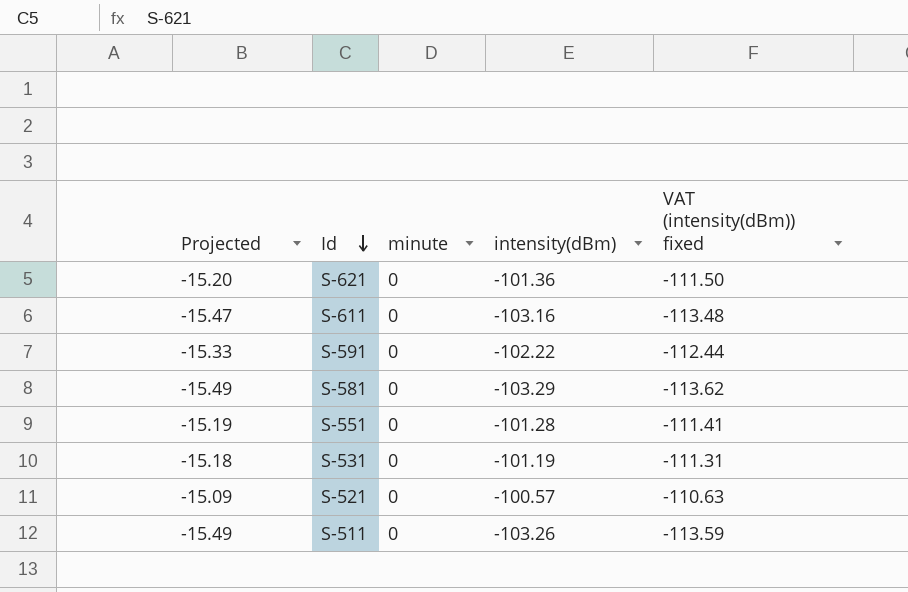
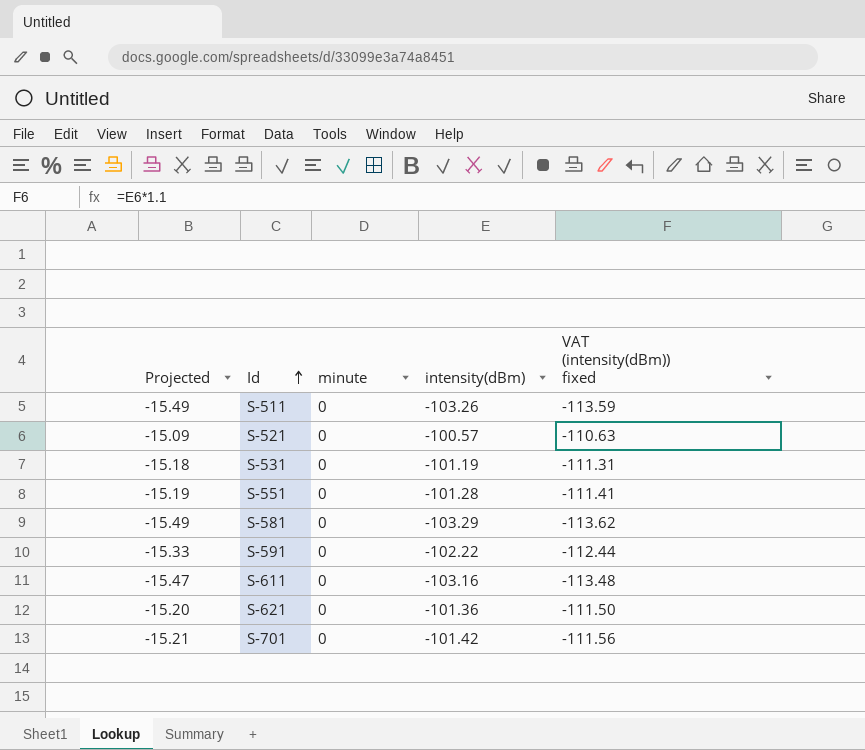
row order: Id descending -> Id ascending
row S-701: none -> -15.21 | 0 | -101.42 | -111.56

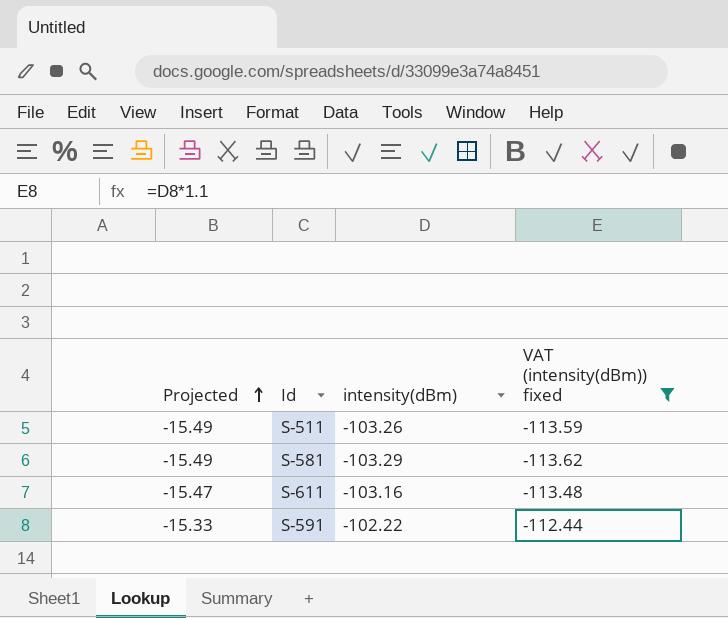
filter: none -> VAT (intensity(dBm)) fixed <= -112.44
row order: Id ascending -> Projected ascending
column minute | position: 3 -> none

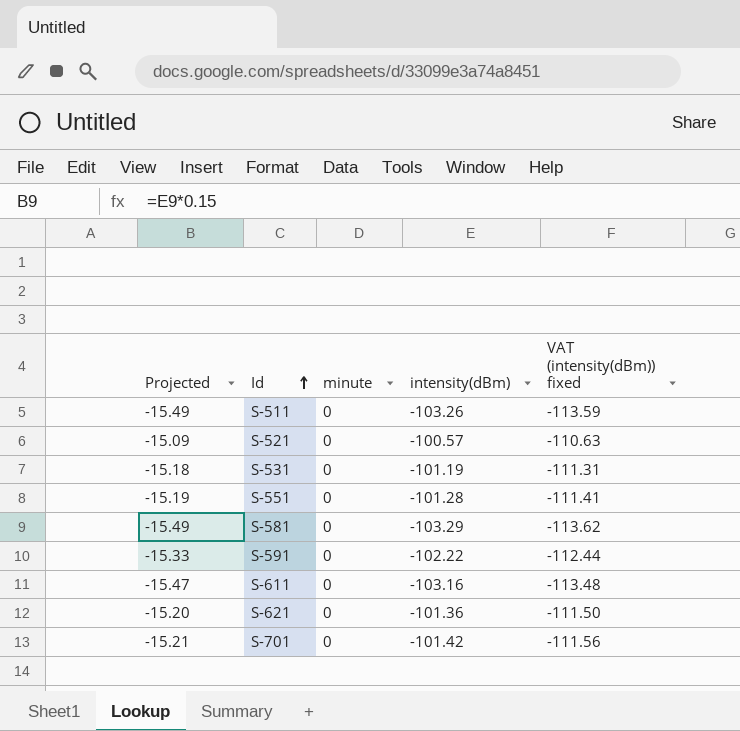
filter: VAT (intensity(dBm)) fixed <= -112.44 -> none
row order: Projected ascending -> Id ascending
column minute | position: none -> 3

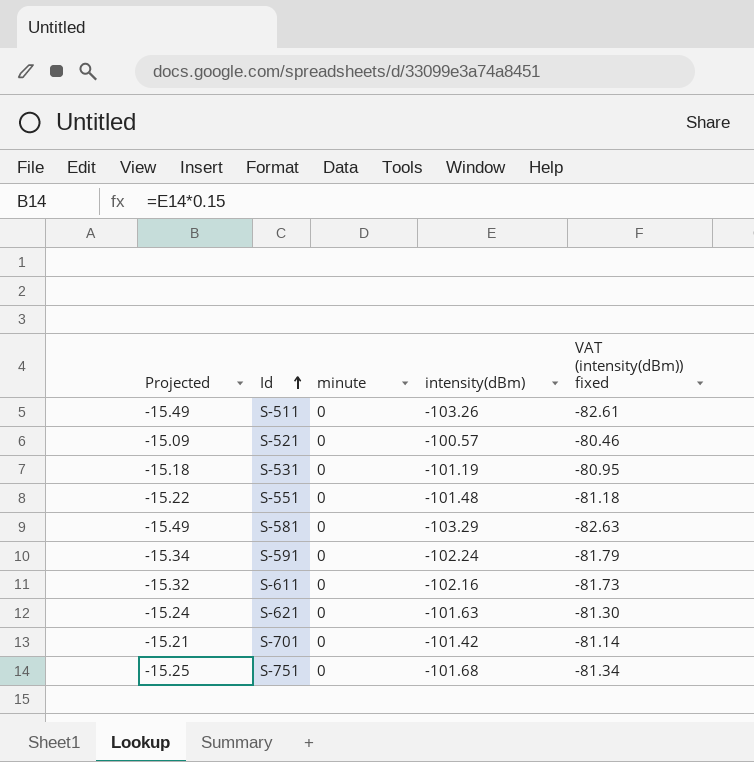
column VAT (intensity(dBm)) fixed | formula: [intensity(dBm)] * 1.1 -> [intensity(dBm)] * 0.8
S-551 | Projected: -15.19 -> -15.22
S-551 | intensity(dBm): -101.28 -> -101.48
S-591 | Projected: -15.33 -> -15.34
S-591 | intensity(dBm): -102.22 -> -102.24
S-611 | Projected: -15.47 -> -15.32
S-611 | intensity(dBm): -103.16 -> -102.16
S-621 | Projected: -15.20 -> -15.24
S-621 | intensity(dBm): -101.36 -> -101.63
row S-751: none -> -15.25 | 0 | -101.68 | -81.34

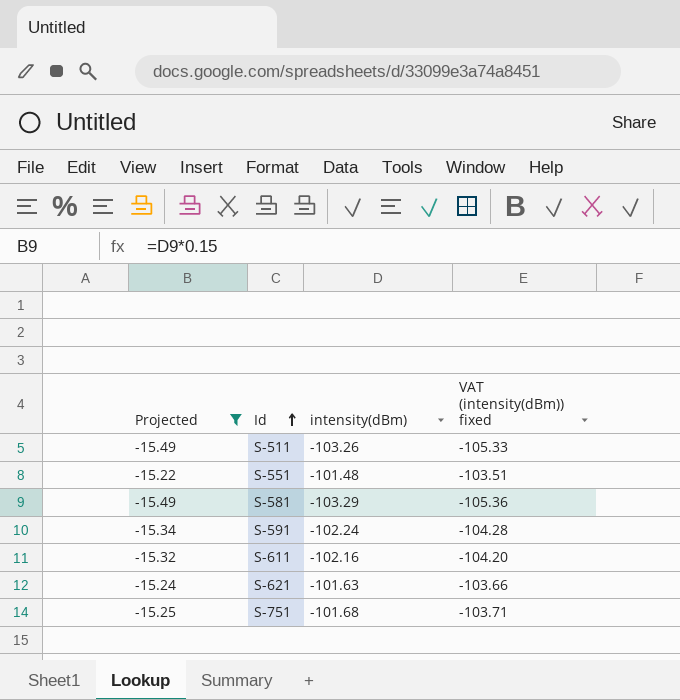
filter: none -> Projected <= -15.22
column minute | position: 3 -> none
column VAT (intensity(dBm)) fixed | formula: [intensity(dBm)] * 0.8 -> [intensity(dBm)] * 1.02

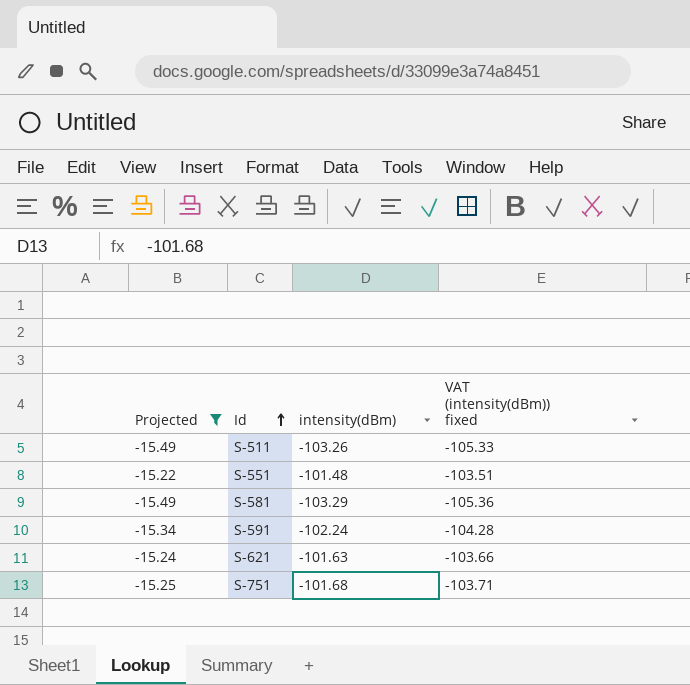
row S-611: -15.32 | -102.16 | -104.20 -> none

